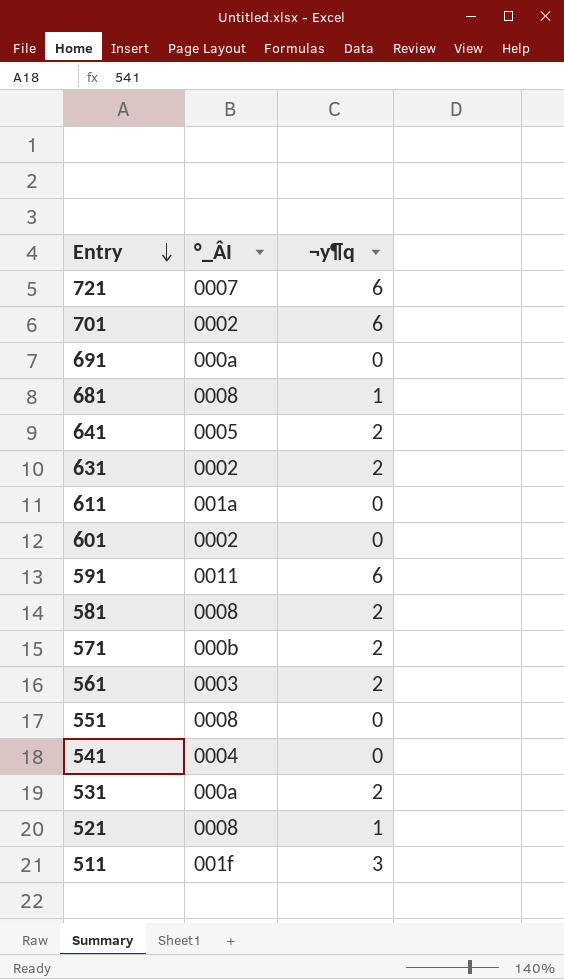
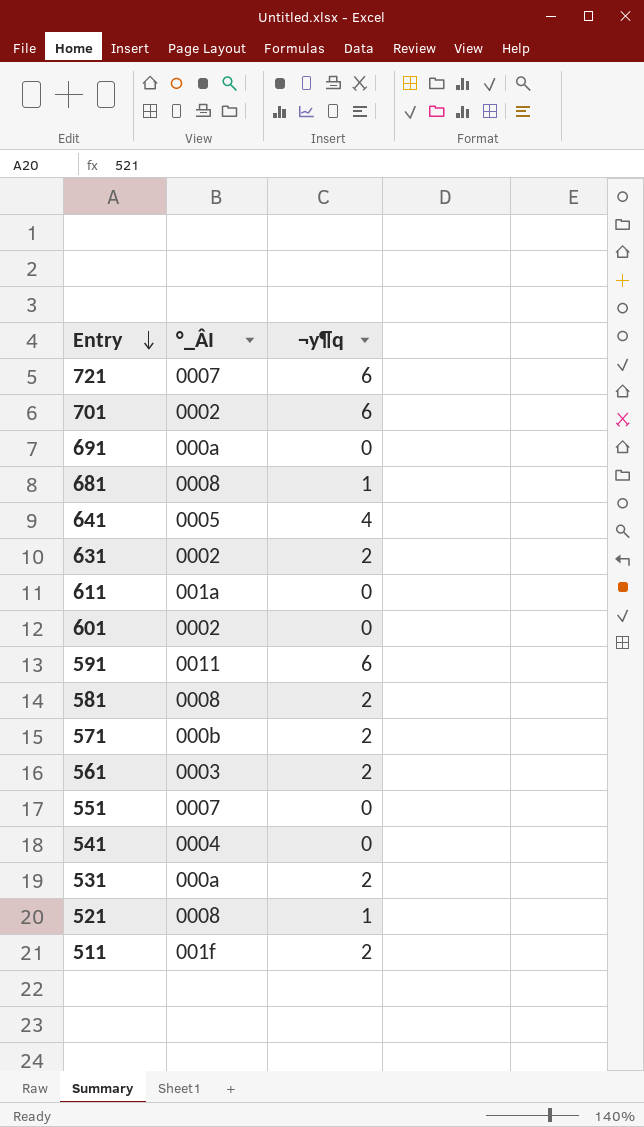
641 | ¬y¶q: 2 -> 4
551 | °_ÂI: 0008 -> 0007
511 | ¬y¶q: 3 -> 2

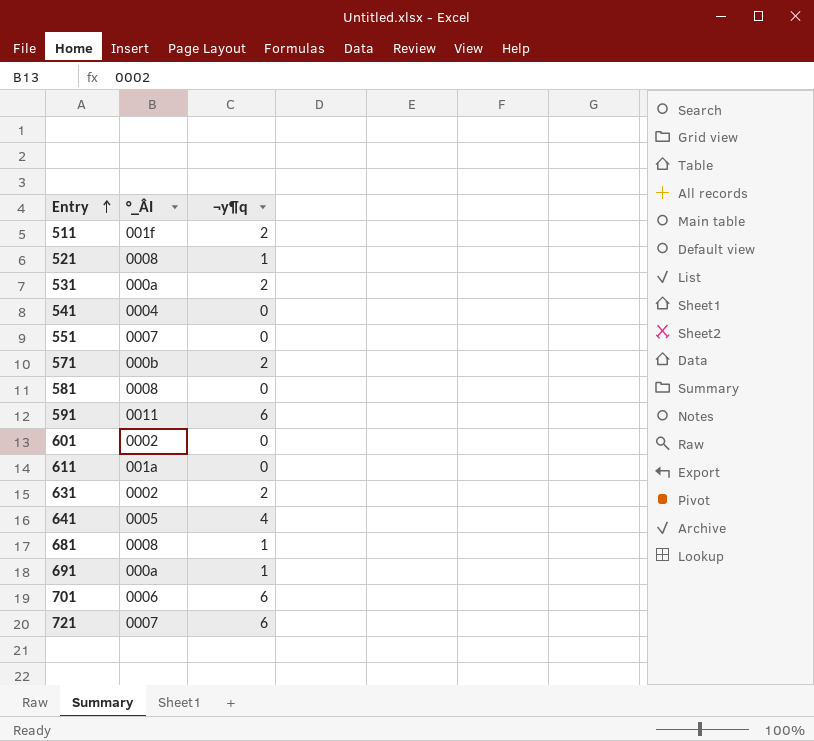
row order: Entry descending -> Entry ascending
row 561: 0003 | 2 -> none
581 | ¬y¶q: 2 -> 0
691 | ¬y¶q: 0 -> 1
701 | °_ÂI: 0002 -> 0006

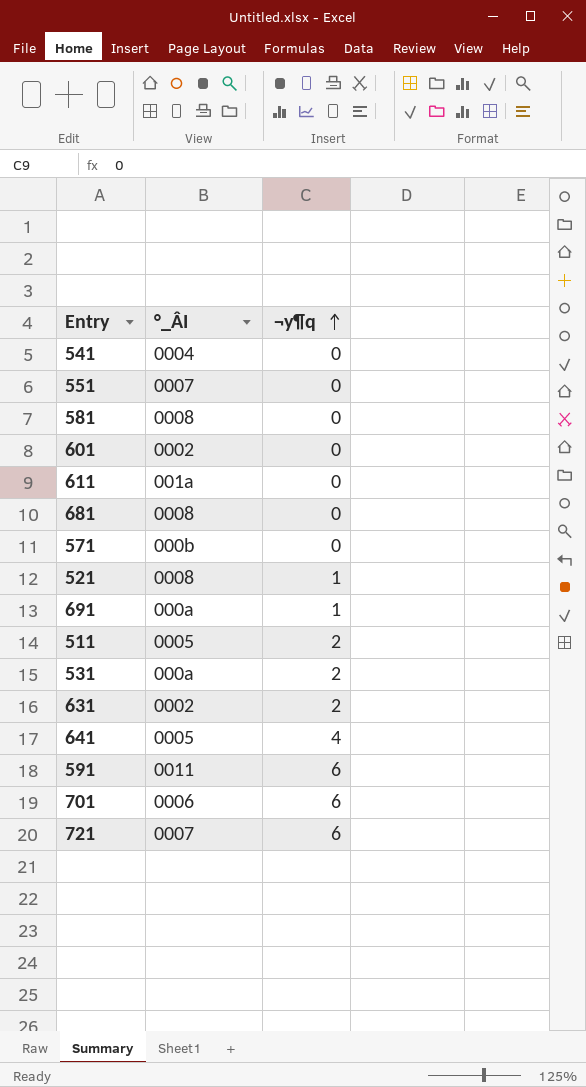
row order: Entry ascending -> ¬y¶q ascending
681 | ¬y¶q: 1 -> 0
571 | ¬y¶q: 2 -> 0
511 | °_ÂI: 001f -> 0005

